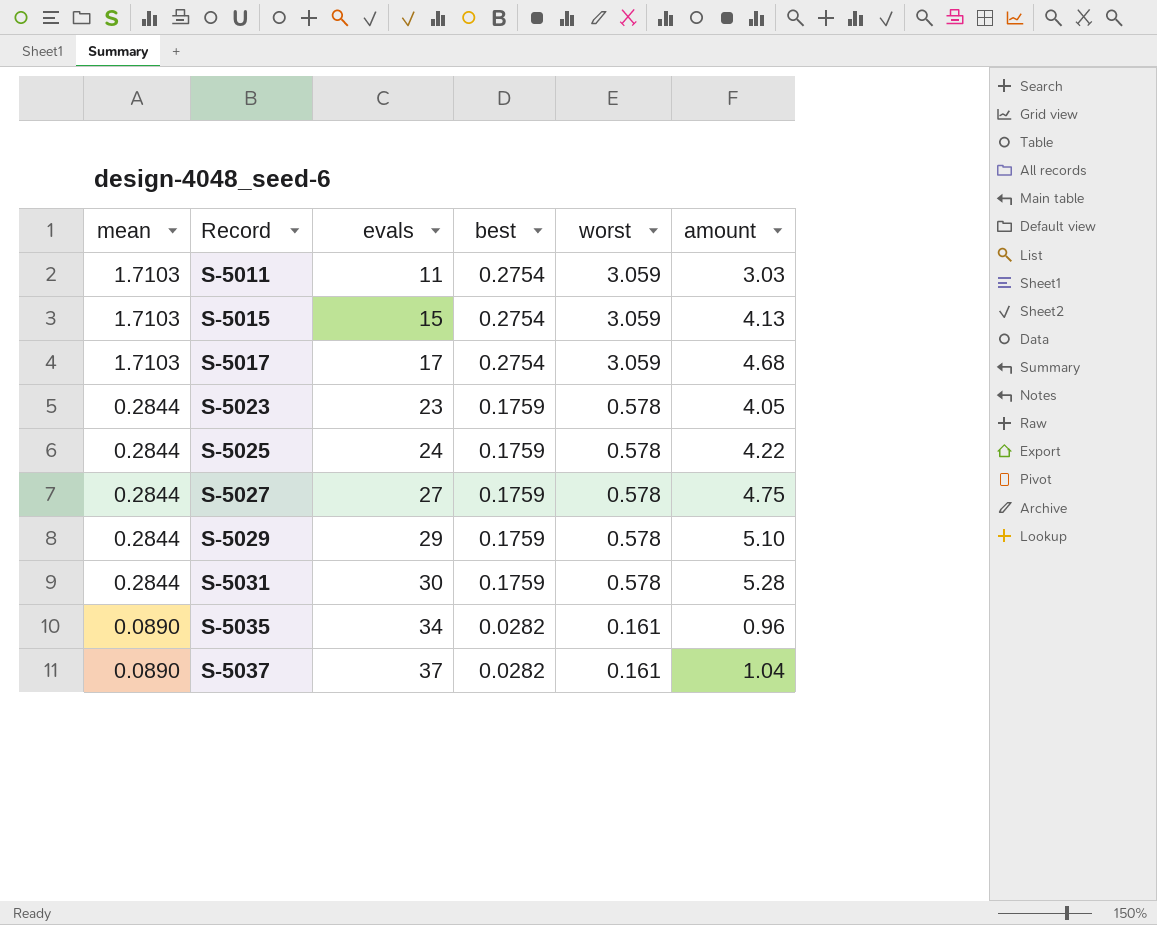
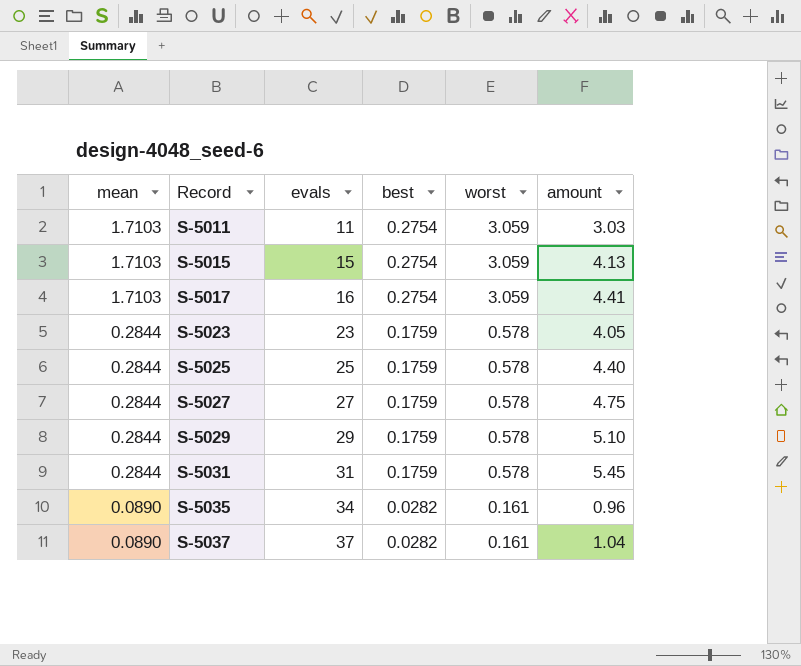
S-5017 | evals: 17 -> 16
S-5017 | amount: 4.68 -> 4.41
S-5025 | evals: 24 -> 25
S-5025 | amount: 4.22 -> 4.40
S-5031 | evals: 30 -> 31
S-5031 | amount: 5.28 -> 5.45

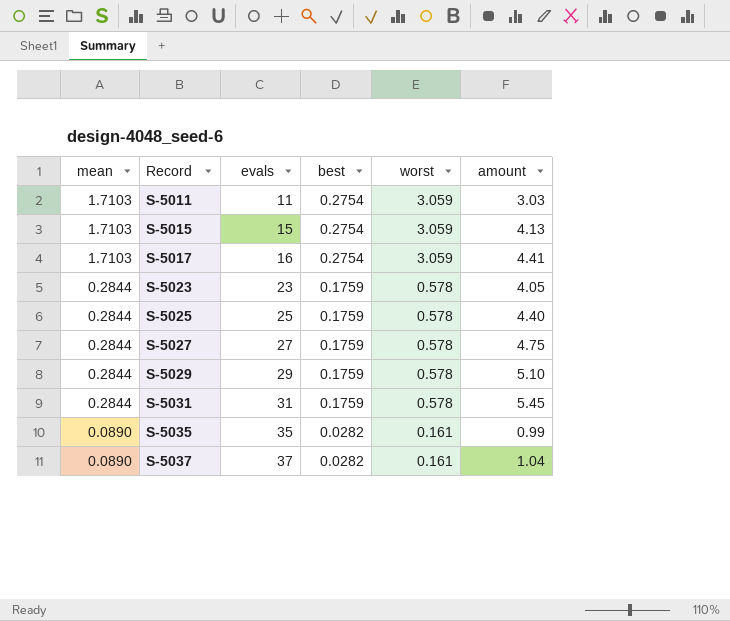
S-5035 | evals: 34 -> 35
S-5035 | amount: 0.96 -> 0.99

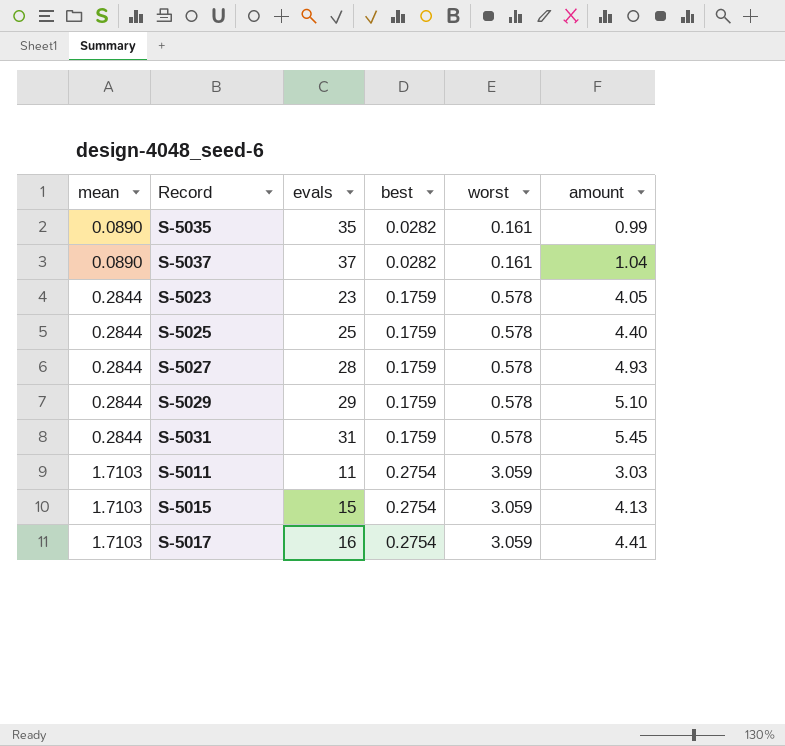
row order: mean descending -> mean ascending
S-5027 | evals: 27 -> 28
S-5027 | amount: 4.75 -> 4.93

